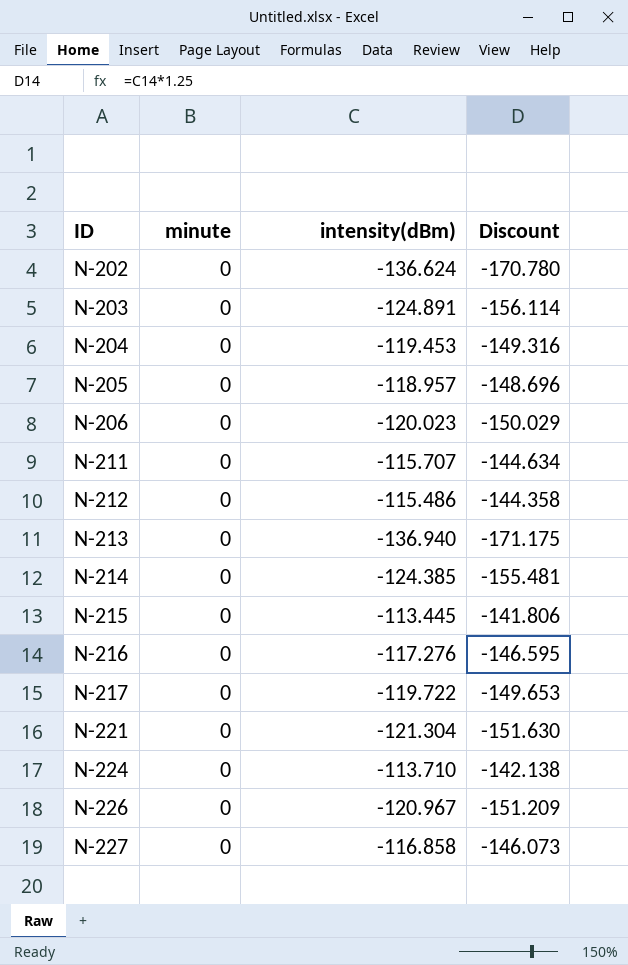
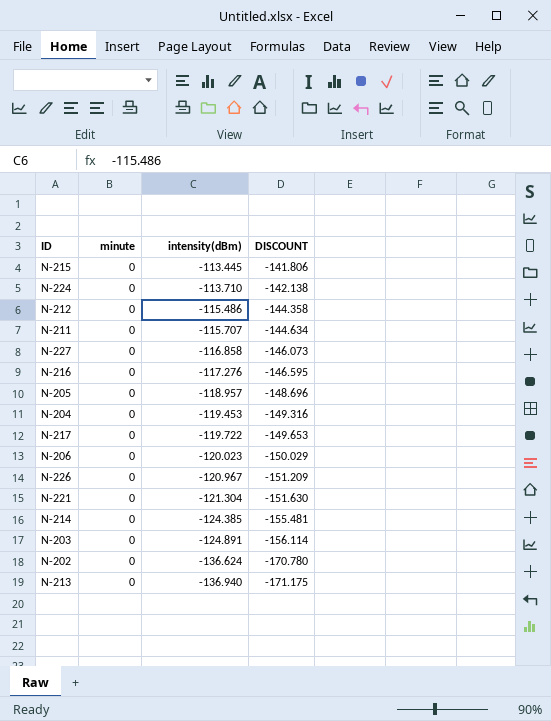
row order: ID ascending -> intensity(dBm) descending
column name: Discount -> DISCOUNT

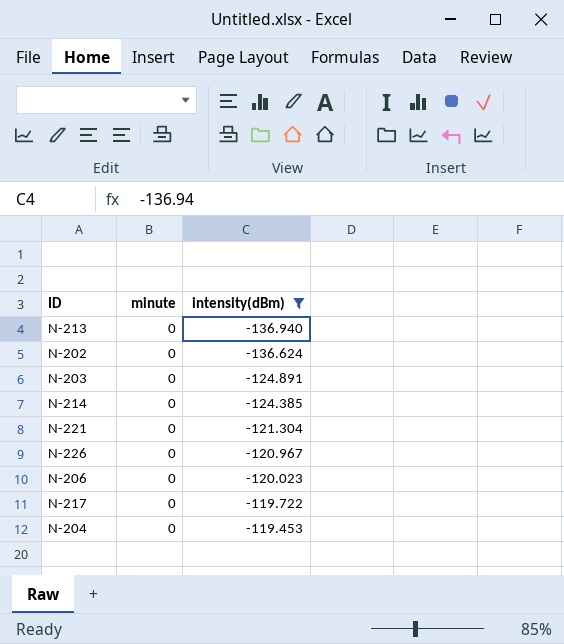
filter: none -> intensity(dBm) <= -119.453
row order: intensity(dBm) descending -> intensity(dBm) ascending
column DISCOUNT | formula: [intensity(dBm)] * 1.25 -> none

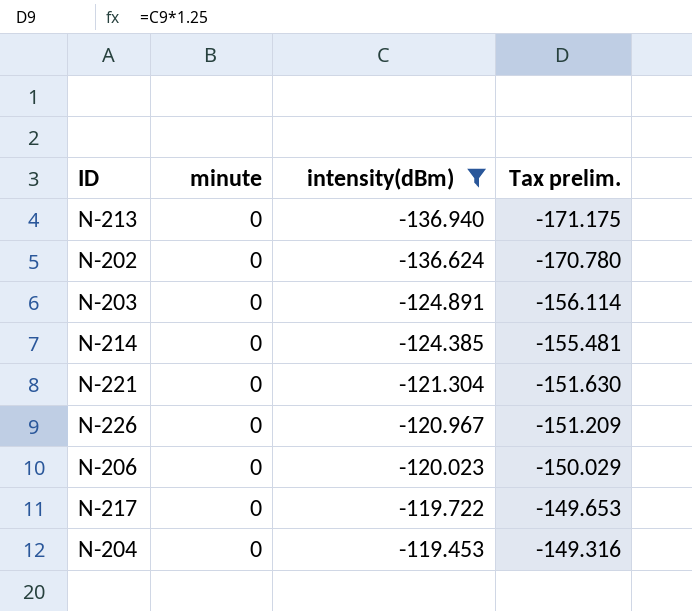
column Tax prelim. | formula: none -> [intensity(dBm)] * 1.25

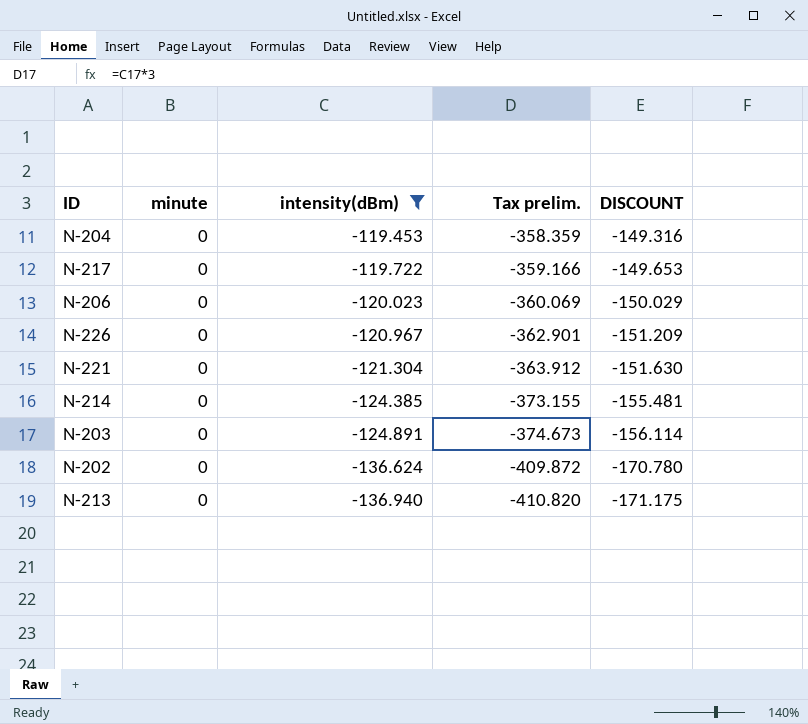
row order: intensity(dBm) ascending -> intensity(dBm) descending
column Tax prelim. | formula: [intensity(dBm)] * 1.25 -> [intensity(dBm)] * 3
column DISCOUNT | formula: none -> [intensity(dBm)] * 1.25

